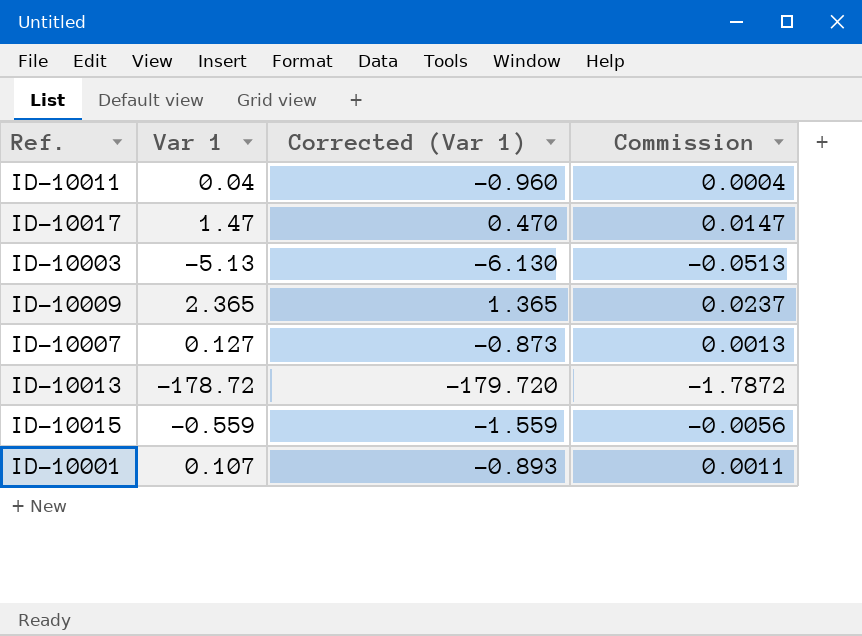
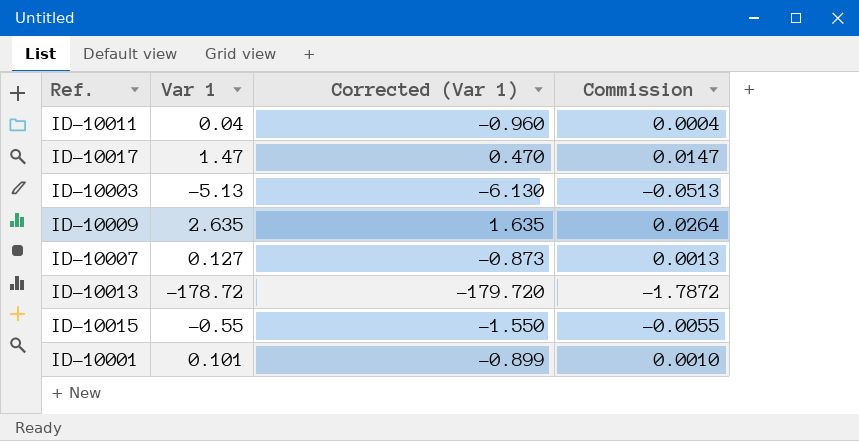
ID-10009 | Var 1: 2.365 -> 2.635
ID-10009 | Corrected (Var 1): 1.365 -> 1.635
ID-10009 | Commission: 0.0237 -> 0.0264
ID-10015 | Var 1: -0.559 -> -0.55
ID-10015 | Corrected (Var 1): -1.559 -> -1.550
ID-10015 | Commission: -0.0056 -> -0.0055
ID-10001 | Var 1: 0.107 -> 0.101
ID-10001 | Corrected (Var 1): -0.893 -> -0.899
ID-10001 | Commission: 0.0011 -> 0.0010

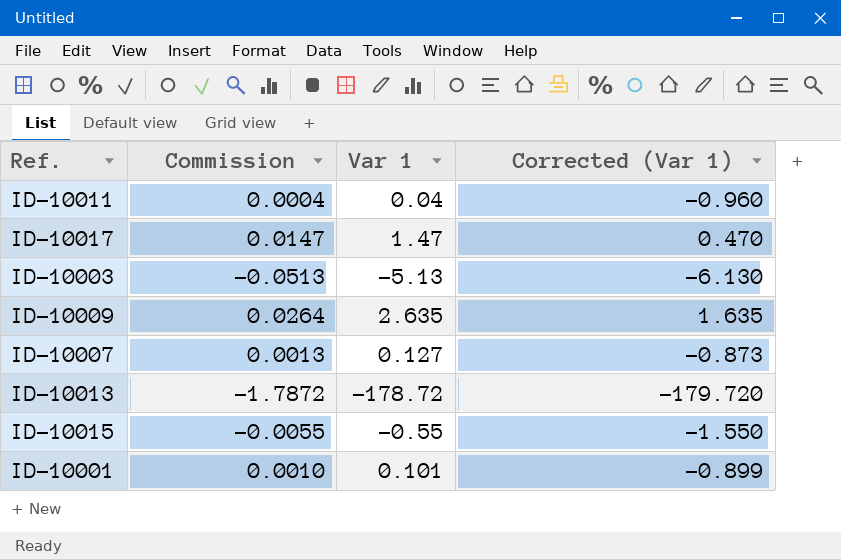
column Commission | position: 4 -> 2

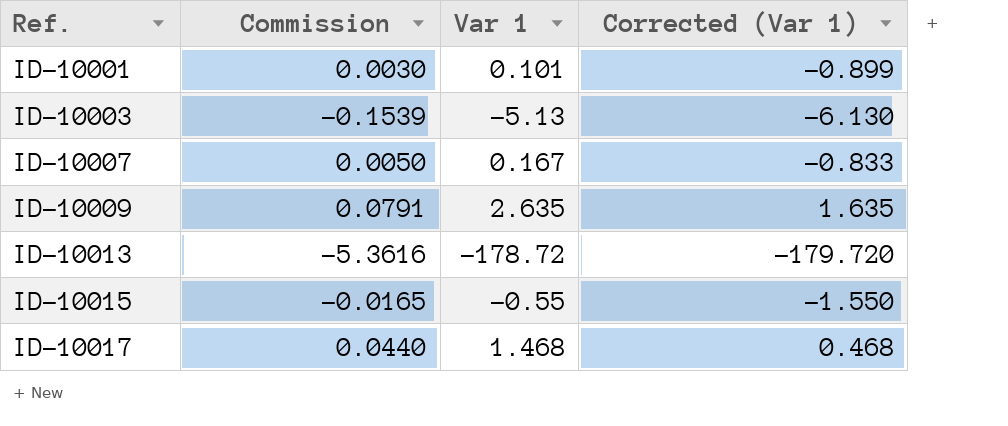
row order: none -> Ref. ascending
column Commission | formula: [Var 1] * 0.01 -> [Var 1] * 0.03
row ID-10011: 0.0004 | 0.04 | -0.960 -> none
ID-10007 | Var 1: 0.127 -> 0.167
ID-10007 | Corrected (Var 1): -0.873 -> -0.833
ID-10017 | Var 1: 1.47 -> 1.468
ID-10017 | Corrected (Var 1): 0.470 -> 0.468

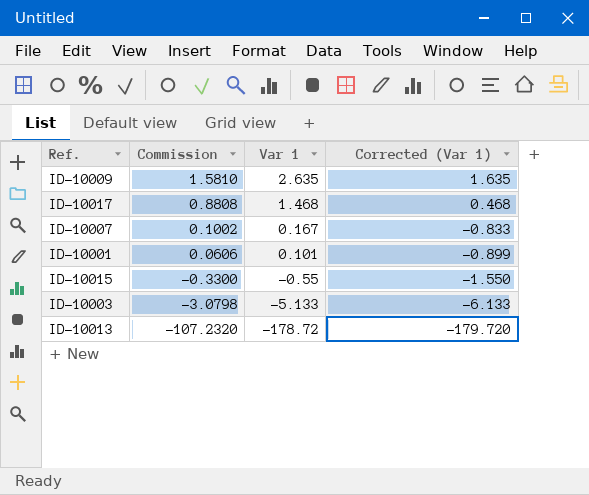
row order: Ref. ascending -> Commission descending
column Commission | formula: [Var 1] * 0.03 -> [Var 1] * 0.6
ID-10003 | Var 1: -5.13 -> -5.133
ID-10003 | Corrected (Var 1): -6.130 -> -6.133

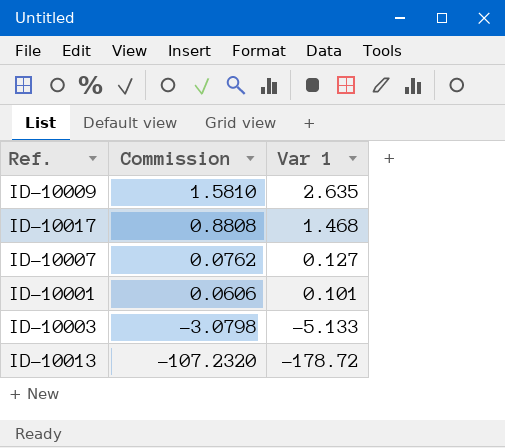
column Corrected (Var 1) | formula: [Var 1] - 1 -> none
row ID-10015: -0.3300 | -0.55 | -1.550 -> none
ID-10007 | Commission: 0.1002 -> 0.0762
ID-10007 | Var 1: 0.167 -> 0.127

